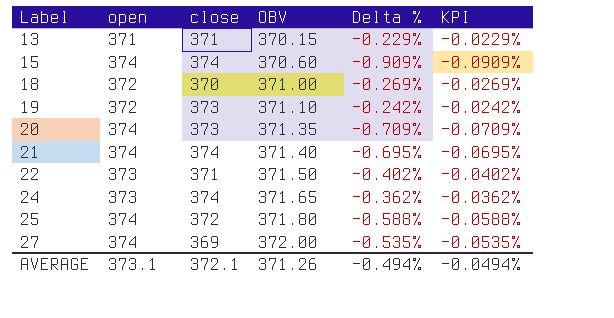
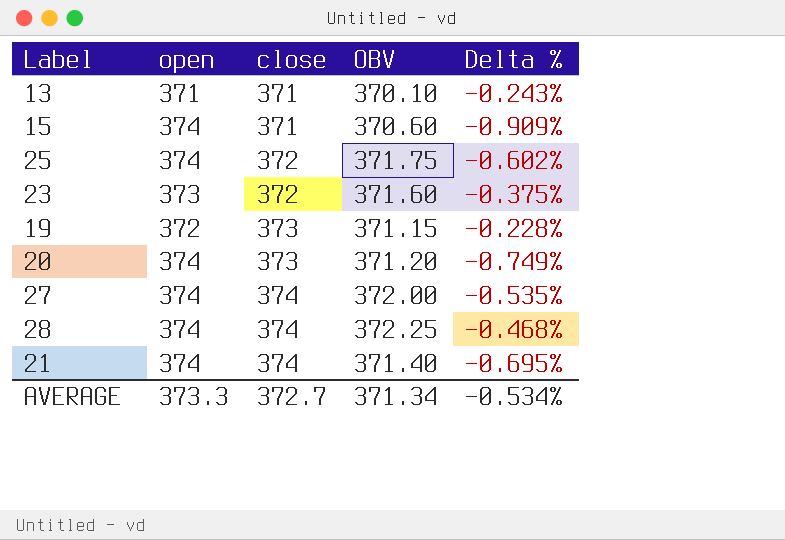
row order: Label ascending -> close ascending
column KPI | formula: [Delta %] * 0.1 -> none
row 18: 372 | 370 | 371.00 | -0.269% | -0.0269% -> none
row 22: 373 | 371 | 371.50 | -0.402% | -0.0402% -> none
row 24: 373 | 374 | 371.65 | -0.362% | -0.0362% -> none
13 | OBV: 370.15 -> 370.10
13 | Delta %: -0.229% -> -0.243%
15 | close: 374 -> 371
25 | OBV: 371.80 -> 371.75
25 | Delta %: -0.588% -> -0.602%
row 23: none -> 373 | 372 | 371.60 | -0.375%
19 | OBV: 371.10 -> 371.15
19 | Delta %: -0.242% -> -0.228%
20 | OBV: 371.35 -> 371.20
20 | Delta %: -0.709% -> -0.749%
27 | close: 369 -> 374
row 28: none -> 374 | 374 | 372.25 | -0.468%
AVERAGE | open: 373.1 -> 373.3
AVERAGE | close: 372.1 -> 372.7
AVERAGE | OBV: 371.26 -> 371.34
AVERAGE | Delta %: -0.494% -> -0.534%

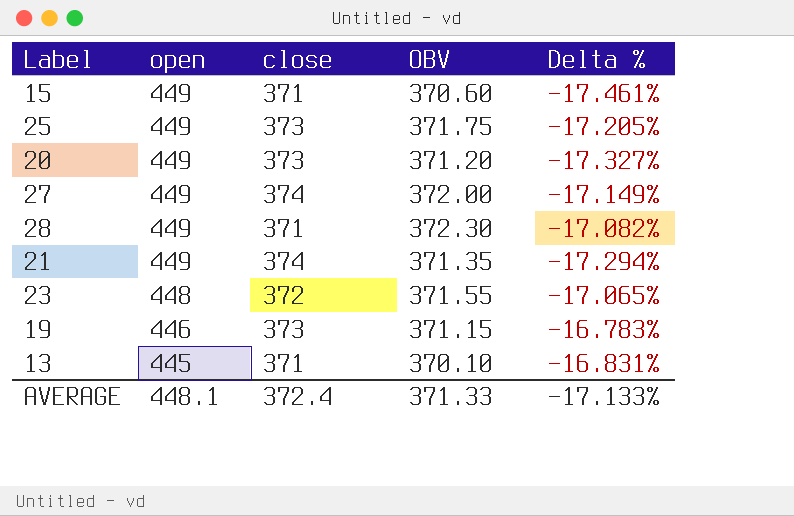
row order: close ascending -> open descending
15 | open: 374 -> 449
15 | Delta %: -0.909% -> -17.461%
25 | open: 374 -> 449
25 | close: 372 -> 373
25 | Delta %: -0.602% -> -17.205%
20 | open: 374 -> 449
20 | Delta %: -0.749% -> -17.327%
27 | open: 374 -> 449
27 | Delta %: -0.535% -> -17.149%
28 | open: 374 -> 449
28 | close: 374 -> 371
28 | OBV: 372.25 -> 372.30
28 | Delta %: -0.468% -> -17.082%
21 | open: 374 -> 449
21 | OBV: 371.40 -> 371.35
21 | Delta %: -0.695% -> -17.294%
23 | open: 373 -> 448
23 | OBV: 371.60 -> 371.55
23 | Delta %: -0.375% -> -17.065%
19 | open: 372 -> 446
19 | Delta %: -0.228% -> -16.783%
13 | open: 371 -> 445
13 | Delta %: -0.243% -> -16.831%
AVERAGE | open: 373.3 -> 448.1
AVERAGE | close: 372.7 -> 372.4
AVERAGE | OBV: 371.34 -> 371.33
AVERAGE | Delta %: -0.534% -> -17.133%

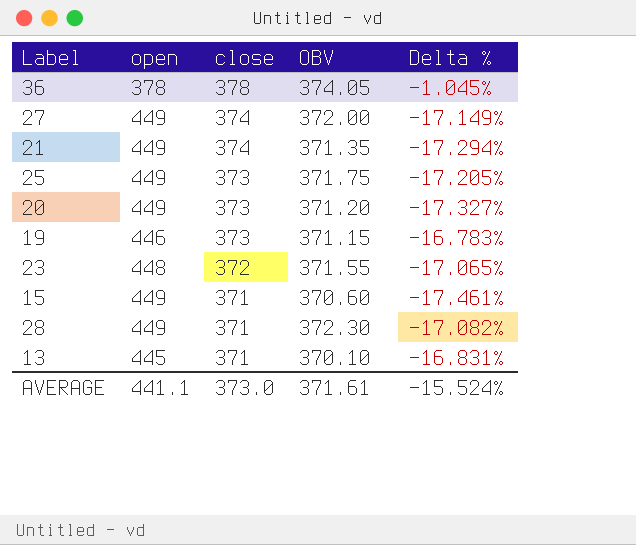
row order: open descending -> close descending
row 36: none -> 378 | 378 | 374.05 | -1.045%
AVERAGE | open: 448.1 -> 441.1
AVERAGE | close: 372.4 -> 373.0
AVERAGE | OBV: 371.33 -> 371.61
AVERAGE | Delta %: -17.133% -> -15.524%

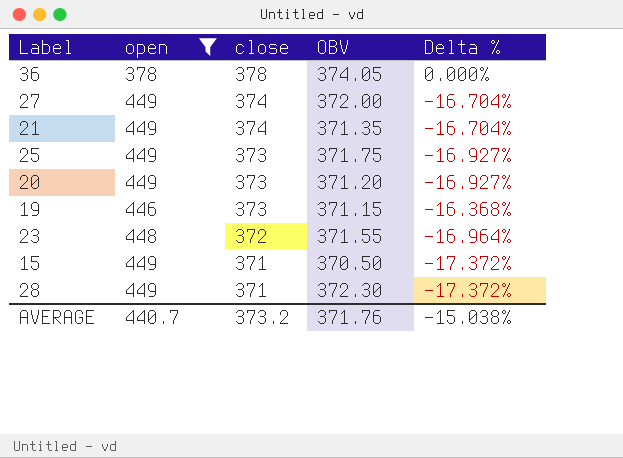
filter: none -> open != 445
column Delta % | formula: ([OBV] - [open]) / [open] -> ([close] - [open]) / [open]
15 | OBV: 370.60 -> 370.50
AVERAGE | open: 441.1 -> 440.7
AVERAGE | close: 373.0 -> 373.2
AVERAGE | OBV: 371.61 -> 371.76
AVERAGE | Delta %: -15.524% -> -15.038%

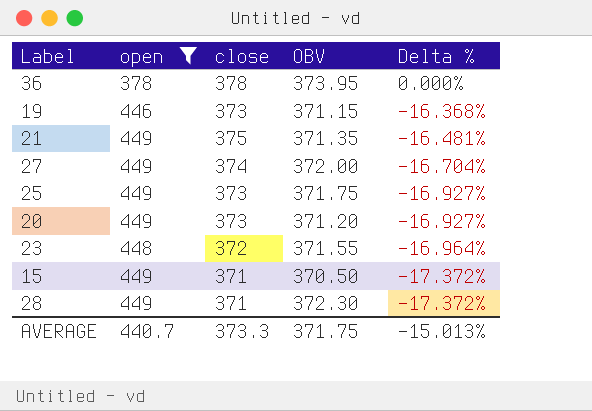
row order: close descending -> Delta % descending
36 | OBV: 374.05 -> 373.95
21 | close: 374 -> 375
21 | Delta %: -16.704% -> -16.481%
AVERAGE | close: 373.2 -> 373.3
AVERAGE | OBV: 371.76 -> 371.75
AVERAGE | Delta %: -15.038% -> -15.013%

